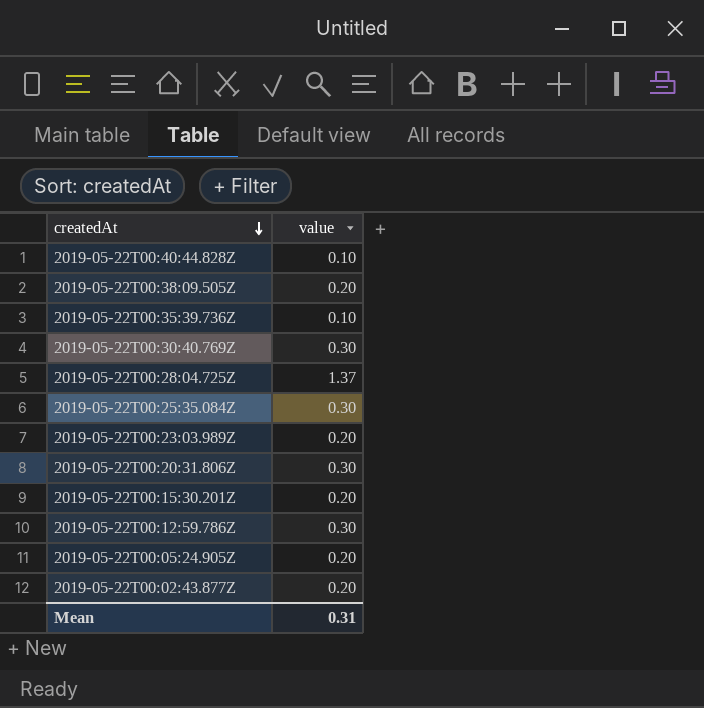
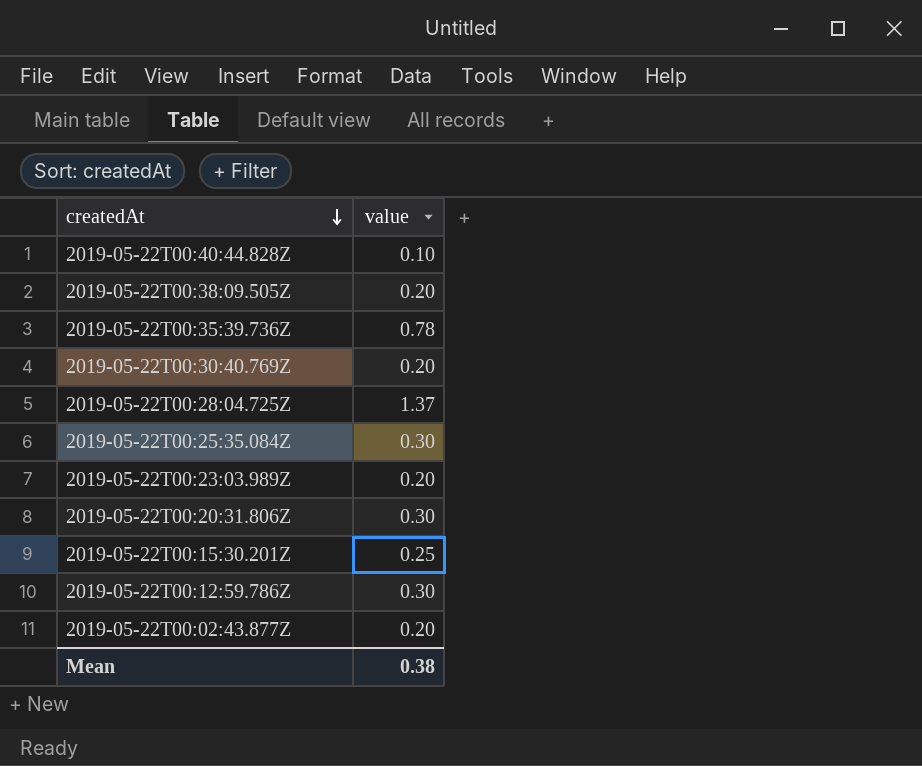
row 2019-05-22T00:05:24.905Z: 0.20 -> none
2019-05-22T00:35:39.736Z | value: 0.10 -> 0.78
2019-05-22T00:30:40.769Z | value: 0.30 -> 0.20
2019-05-22T00:15:30.201Z | value: 0.20 -> 0.25
Mean | value: 0.31 -> 0.38

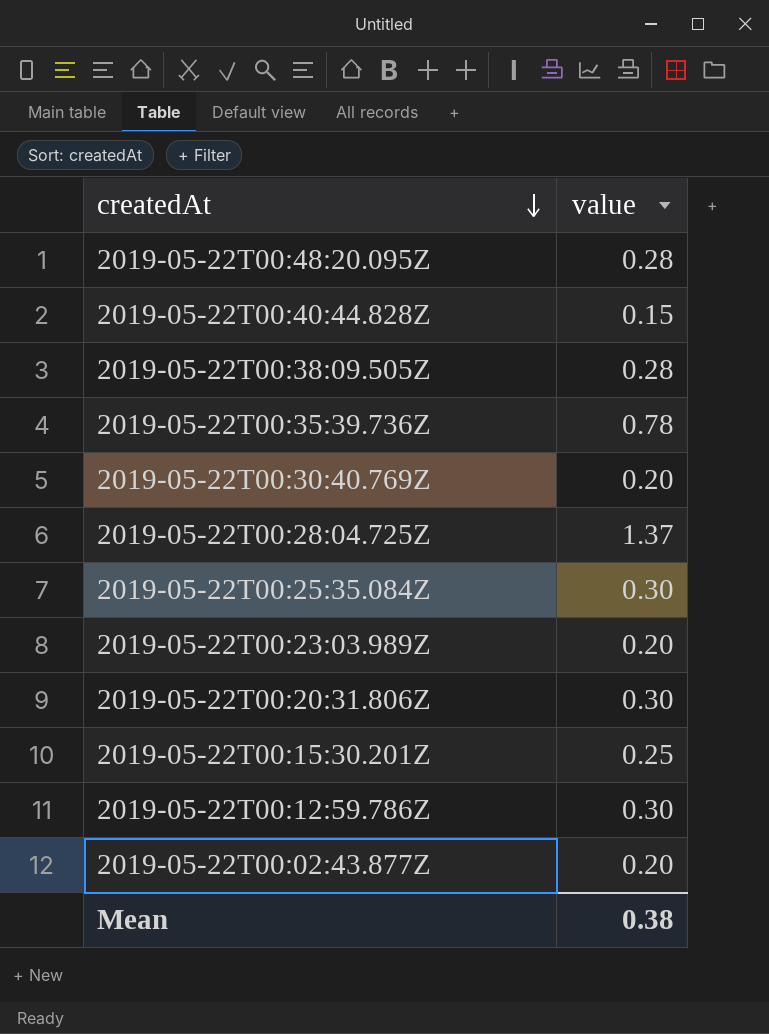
row 2019-05-22T00:48:20.095Z: none -> 0.28
2019-05-22T00:40:44.828Z | value: 0.10 -> 0.15
2019-05-22T00:38:09.505Z | value: 0.20 -> 0.28

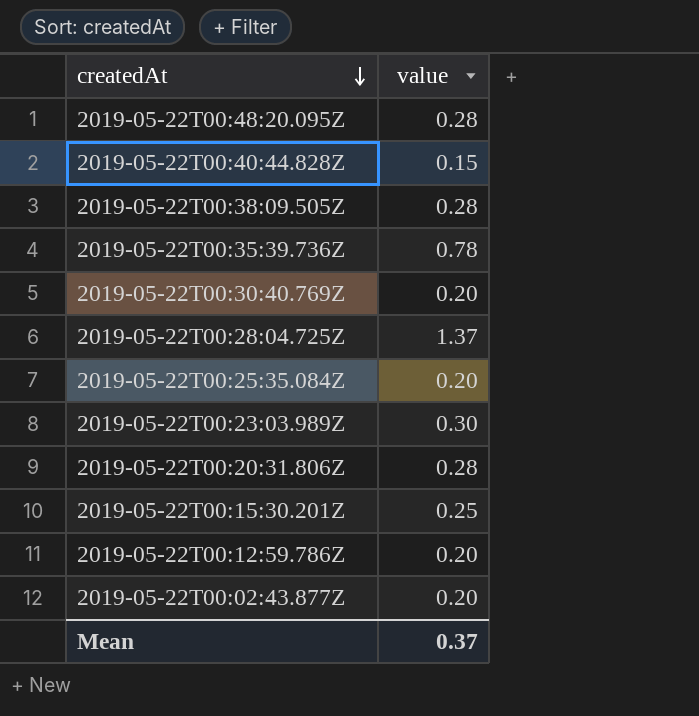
2019-05-22T00:25:35.084Z | value: 0.30 -> 0.20
2019-05-22T00:23:03.989Z | value: 0.20 -> 0.30
2019-05-22T00:20:31.806Z | value: 0.30 -> 0.28
2019-05-22T00:12:59.786Z | value: 0.30 -> 0.20
Mean | value: 0.38 -> 0.37

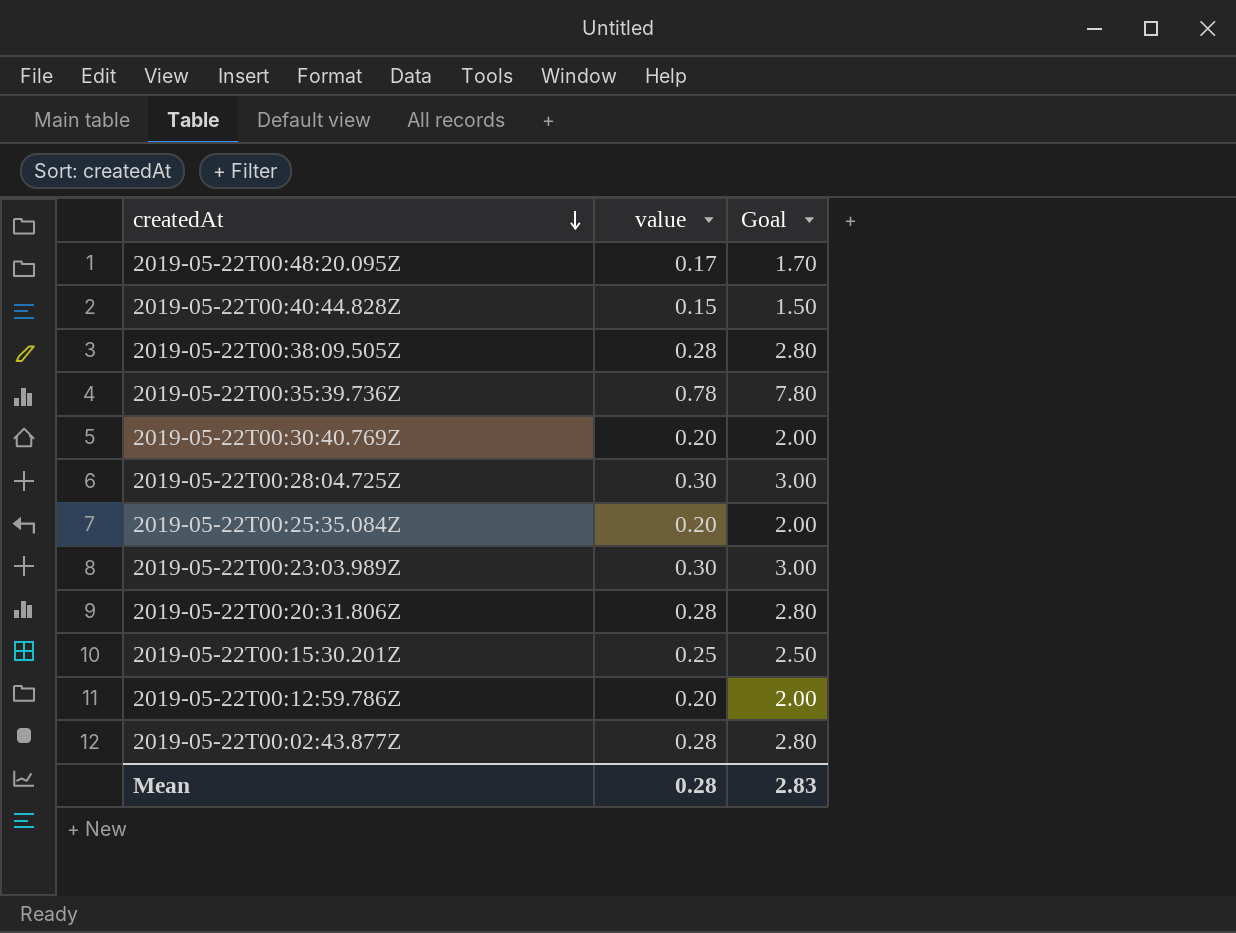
column Goal | formula: none -> [value] * 10
2019-05-22T00:48:20.095Z | value: 0.28 -> 0.17
2019-05-22T00:28:04.725Z | value: 1.37 -> 0.30
2019-05-22T00:02:43.877Z | value: 0.20 -> 0.28
Mean | value: 0.37 -> 0.28

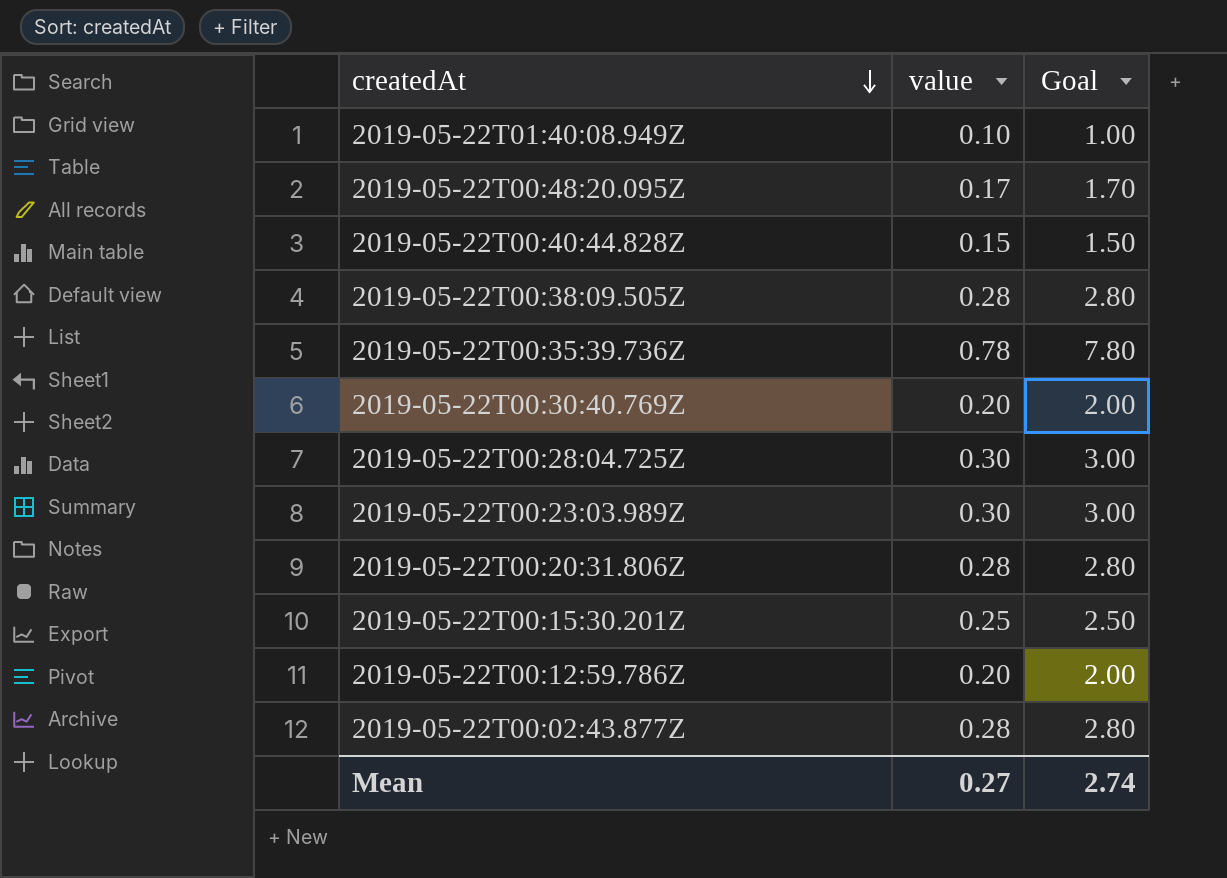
row 2019-05-22T00:25:35.084Z: 0.20 | 2.00 -> none
row 2019-05-22T01:40:08.949Z: none -> 0.10 | 1.00
Mean | value: 0.28 -> 0.27
Mean | Goal: 2.83 -> 2.74

